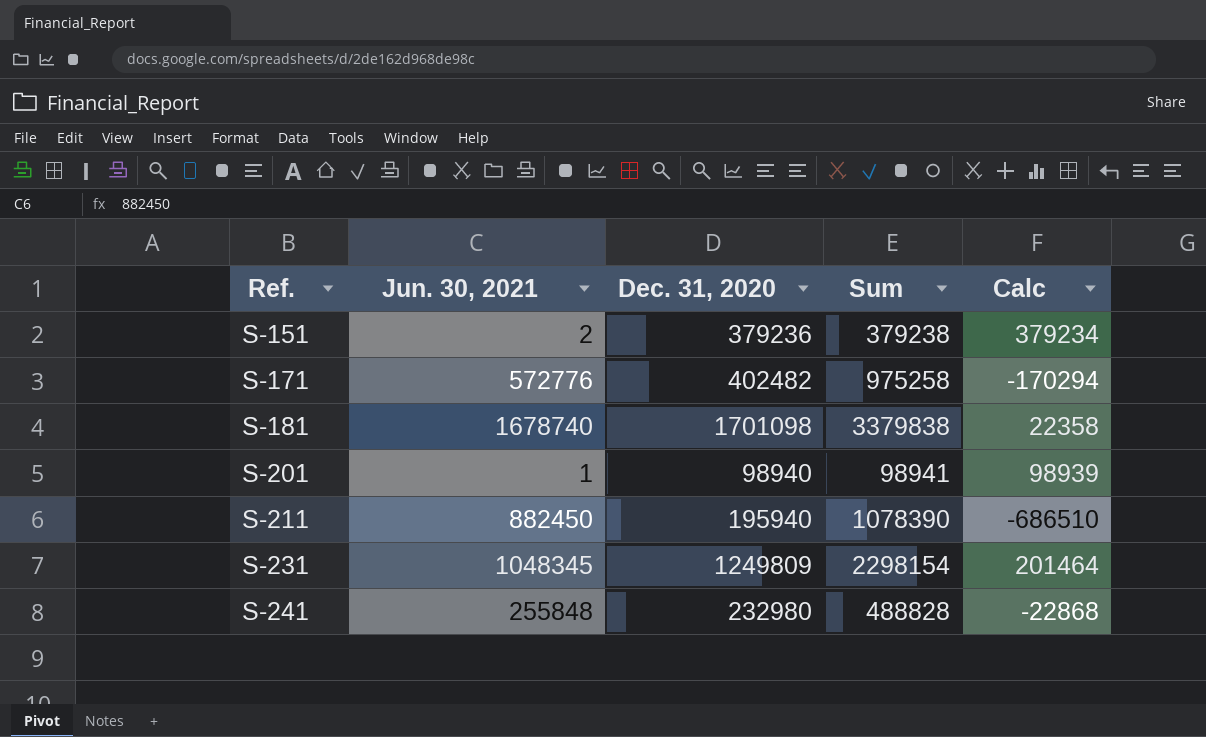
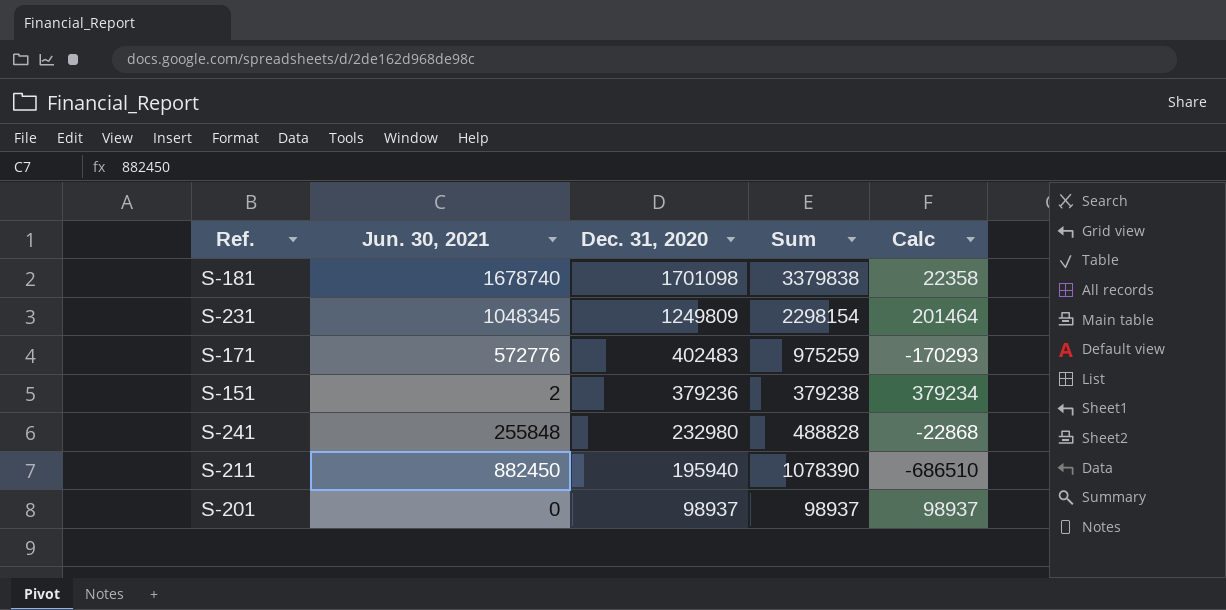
row order: Ref. ascending -> Dec. 31, 2020 descending
S-171 | Dec. 31, 2020: 402482 -> 402483
S-171 | Sum: 975258 -> 975259
S-171 | Calc: -170294 -> -170293
S-201 | Jun. 30, 2021: 1 -> 0
S-201 | Dec. 31, 2020: 98940 -> 98937
S-201 | Sum: 98941 -> 98937
S-201 | Calc: 98939 -> 98937

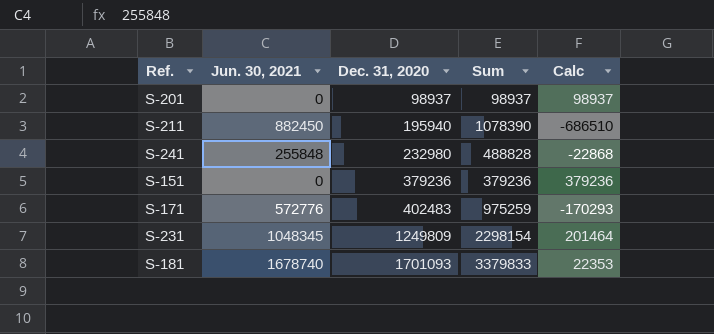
row order: Dec. 31, 2020 descending -> Dec. 31, 2020 ascending
S-151 | Jun. 30, 2021: 2 -> 0
S-151 | Sum: 379238 -> 379236
S-151 | Calc: 379234 -> 379236
S-181 | Dec. 31, 2020: 1701098 -> 1701093
S-181 | Sum: 3379838 -> 3379833
S-181 | Calc: 22358 -> 22353

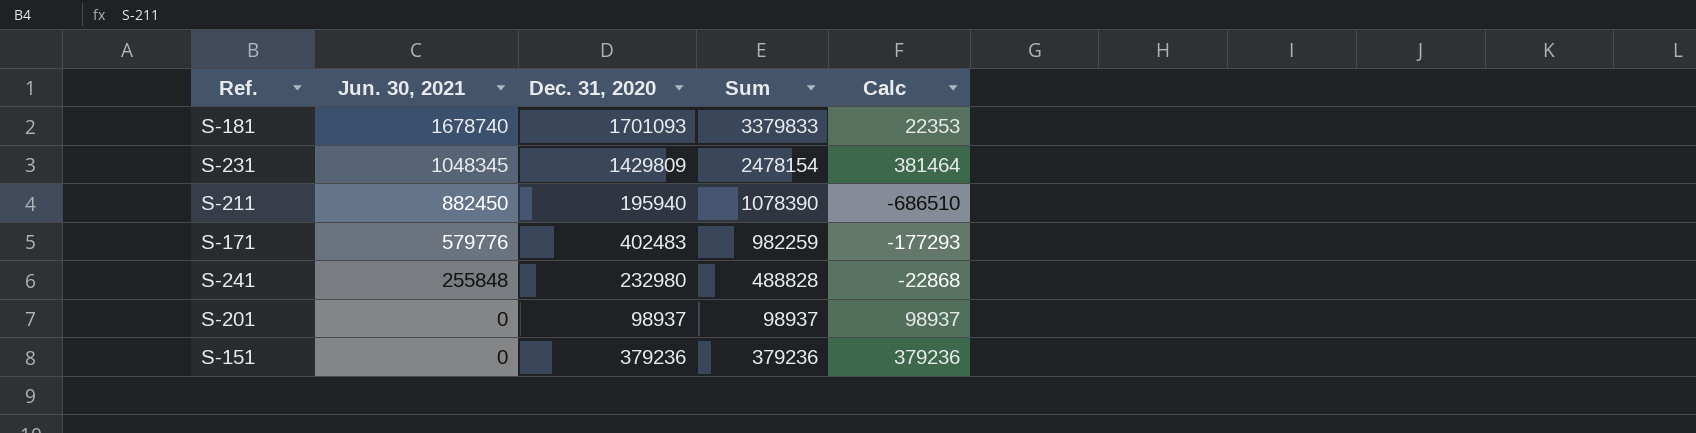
row order: Dec. 31, 2020 ascending -> Jun. 30, 2021 descending
S-231 | Dec. 31, 2020: 1249809 -> 1429809
S-231 | Sum: 2298154 -> 2478154
S-231 | Calc: 201464 -> 381464
S-171 | Jun. 30, 2021: 572776 -> 579776
S-171 | Sum: 975259 -> 982259
S-171 | Calc: -170293 -> -177293

